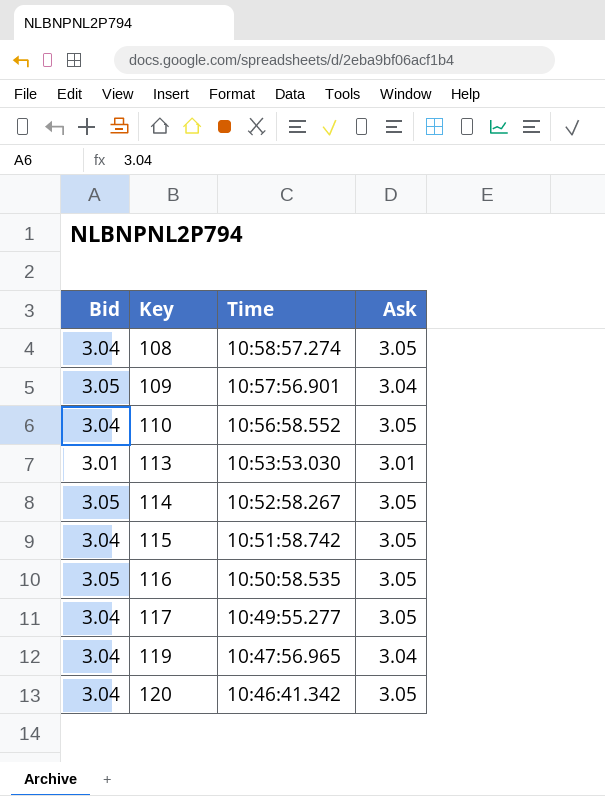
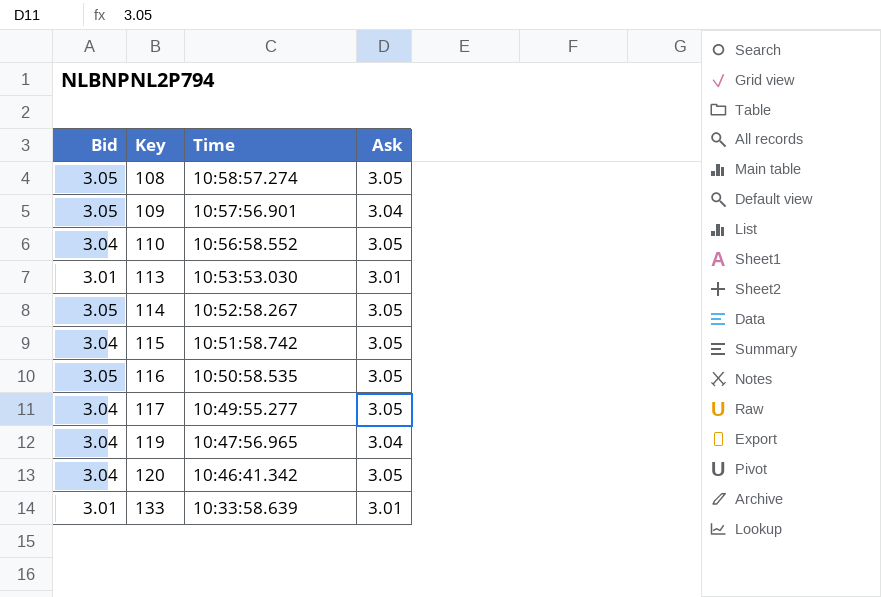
108 | Bid: 3.04 -> 3.05
row 133: none -> 3.01 | 10:33:58.639 | 3.01

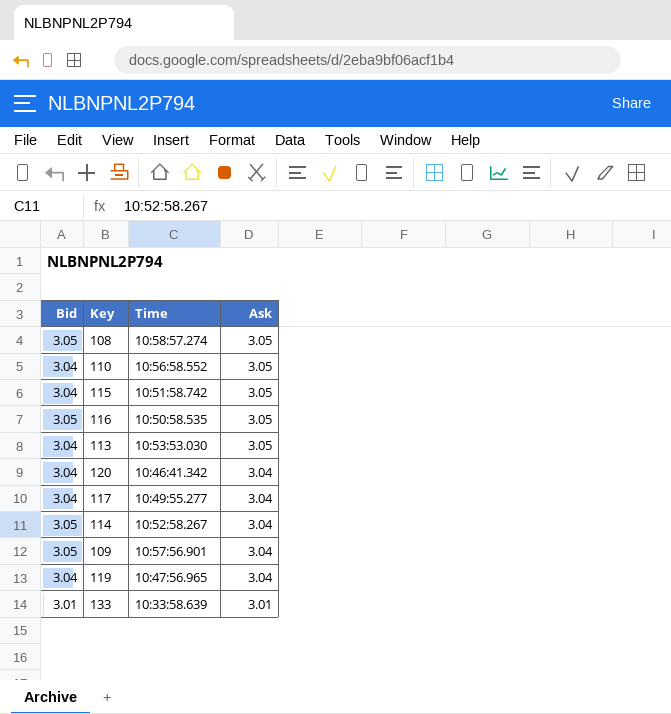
row order: Key ascending -> Ask descending
113 | Bid: 3.01 -> 3.04
113 | Ask: 3.01 -> 3.05
120 | Ask: 3.05 -> 3.04
117 | Ask: 3.05 -> 3.04
114 | Ask: 3.05 -> 3.04

